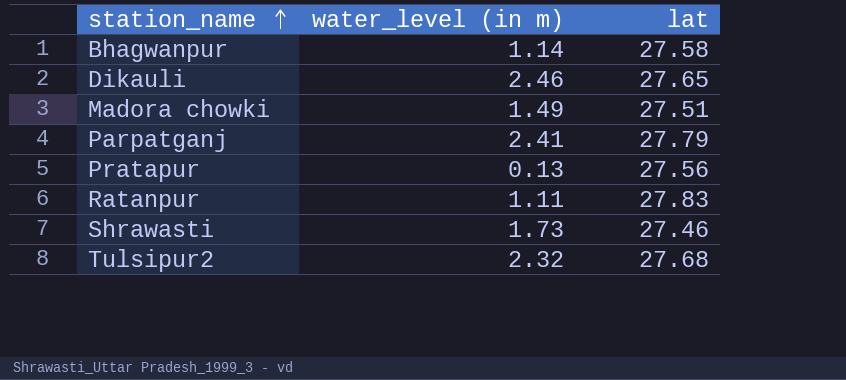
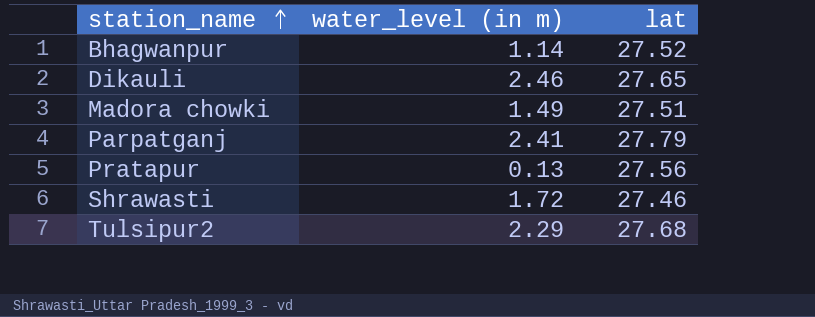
row Ratanpur: 1.11 | 27.83 -> none
Bhagwanpur | lat: 27.58 -> 27.52
Shrawasti | water_level (in m): 1.73 -> 1.72
Tulsipur2 | water_level (in m): 2.32 -> 2.29

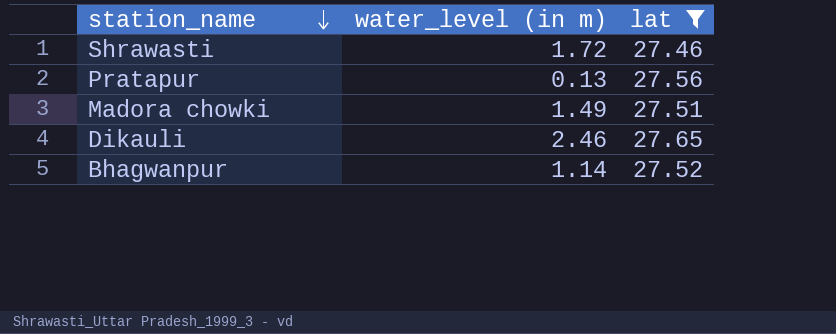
filter: none -> lat <= 27.65
row order: station_name ascending -> station_name descending

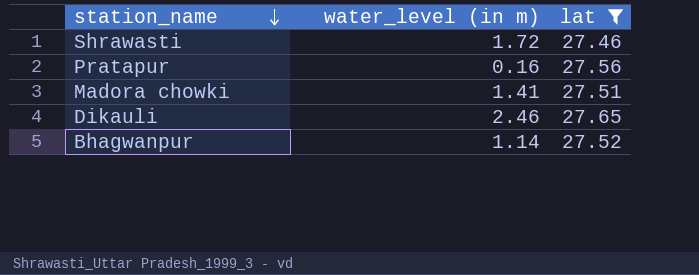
Pratapur | water_level (in m): 0.13 -> 0.16
Madora chowki | water_level (in m): 1.49 -> 1.41

